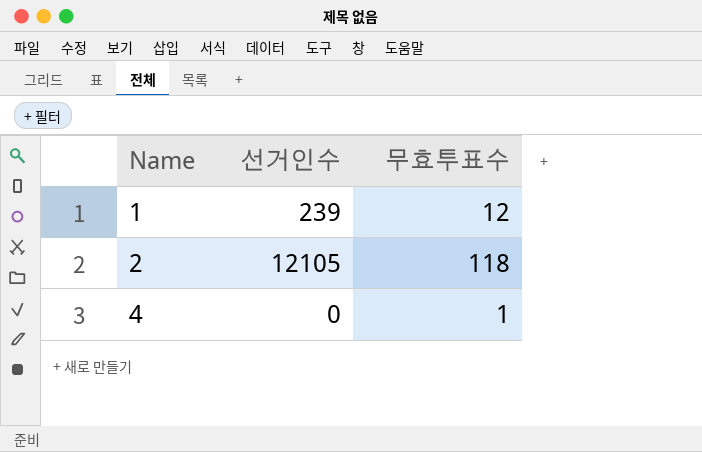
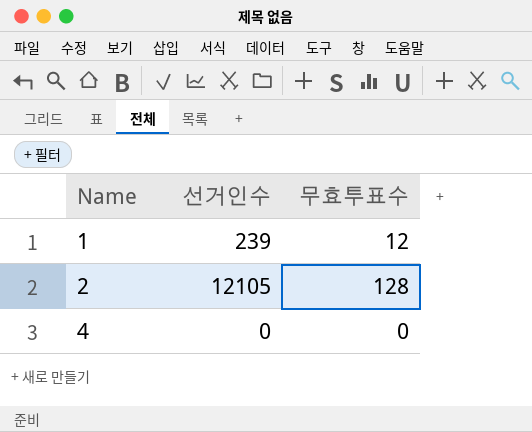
2 | 무효투표수: 118 -> 128
4 | 무효투표수: 1 -> 0

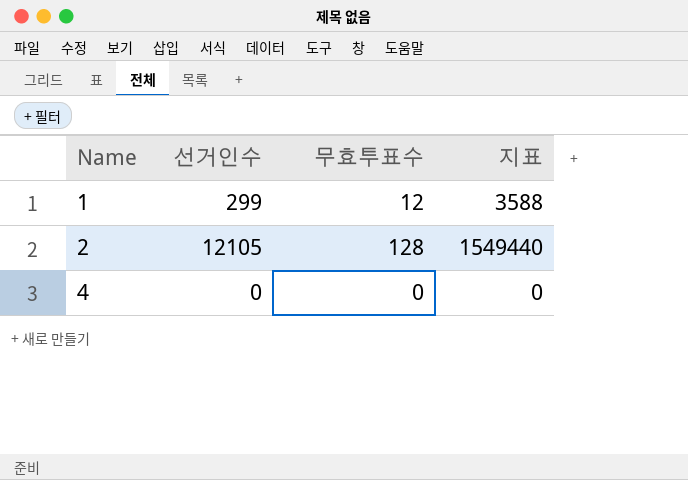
column 지표 | formula: none -> [선거인수] * [무효투표수]
1 | 선거인수: 239 -> 299

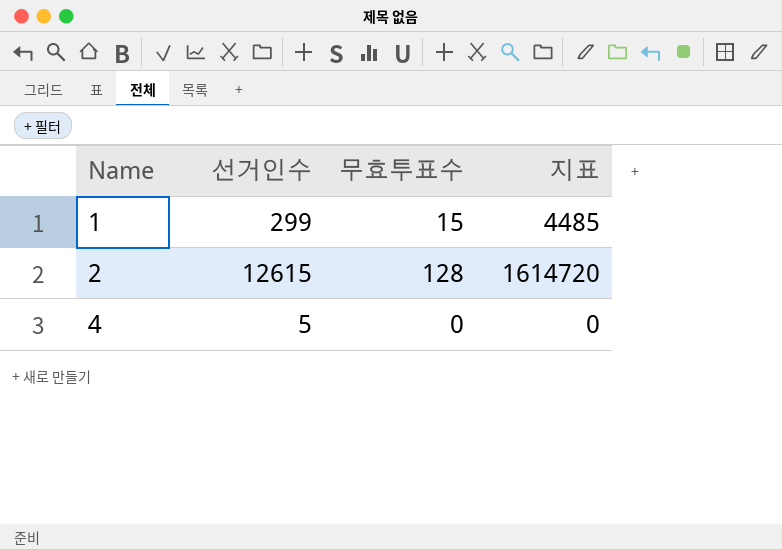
1 | 무효투표수: 12 -> 15
1 | 지표: 3588 -> 4485
2 | 선거인수: 12105 -> 12615
2 | 지표: 1549440 -> 1614720
4 | 선거인수: 0 -> 5

